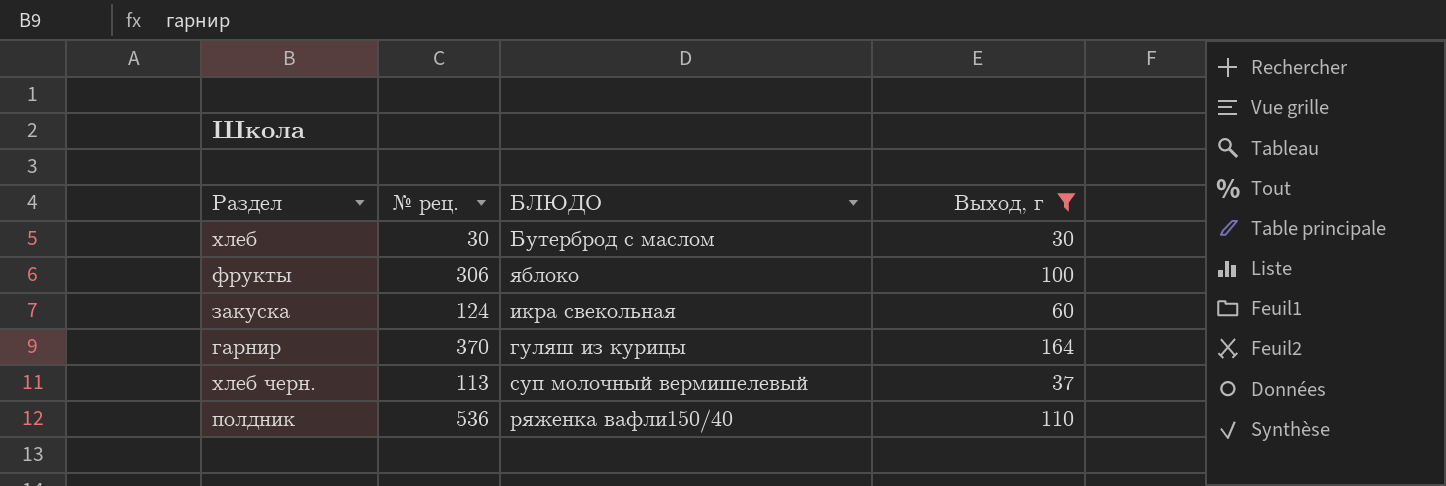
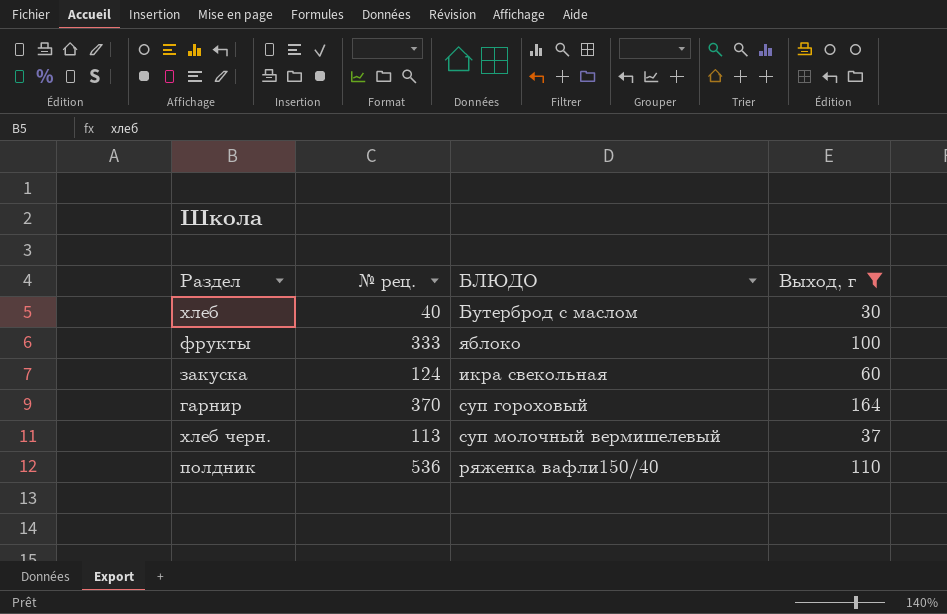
хлеб | № рец.: 30 -> 40
фрукты | № рец.: 306 -> 333
гарнир | БЛЮДО: гуляш из курицы -> суп гороховый

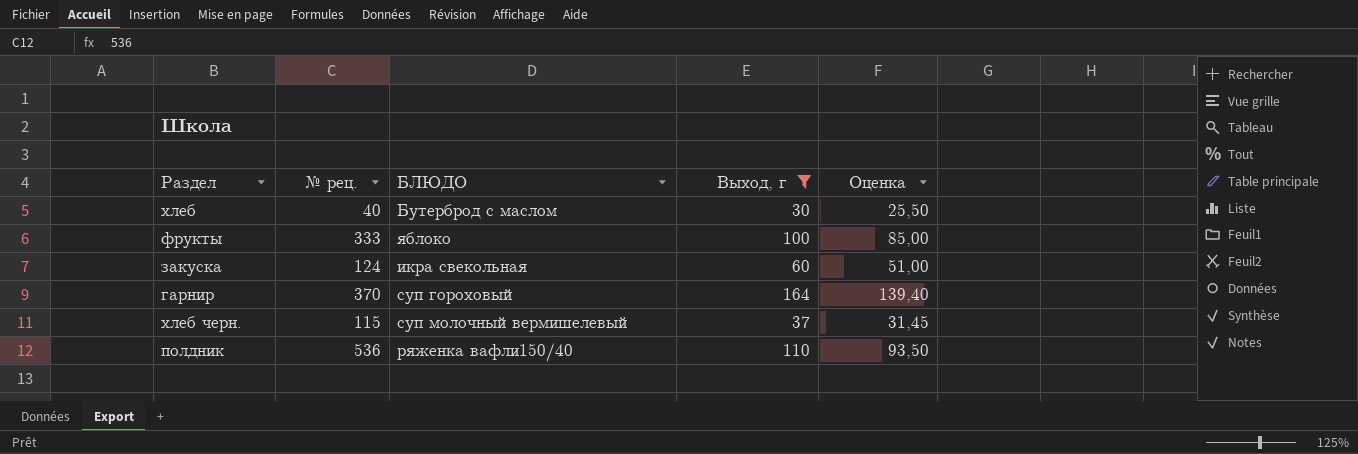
column Оценка | formula: none -> [Выход, г] * 0,85
хлеб черн. | № рец.: 113 -> 115

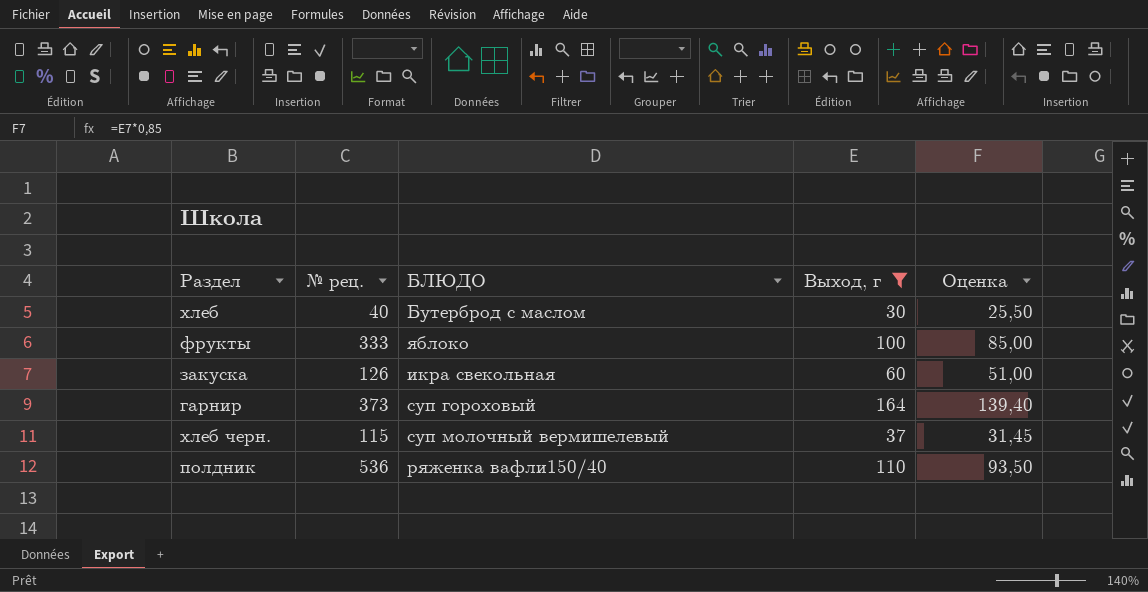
закуска | № рец.: 124 -> 126
гарнир | № рец.: 370 -> 373

